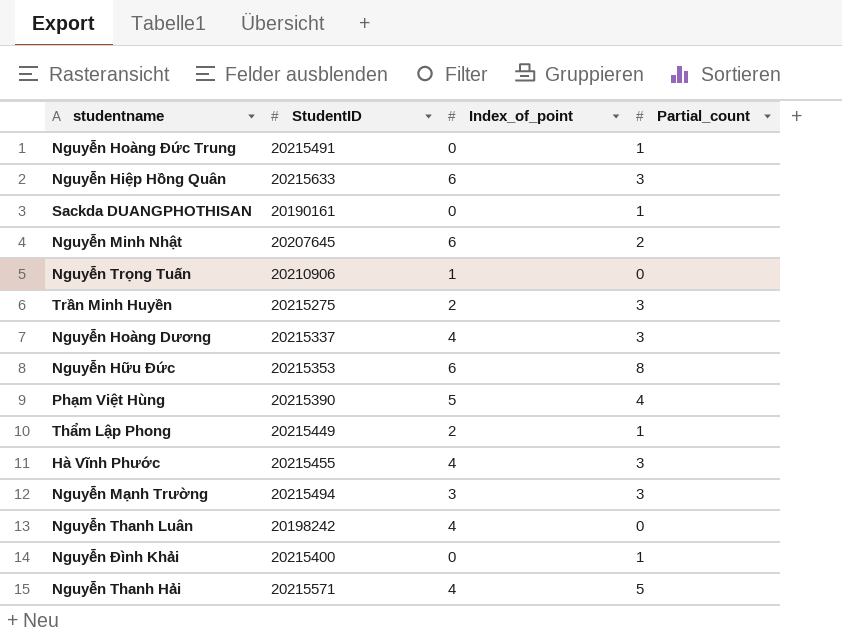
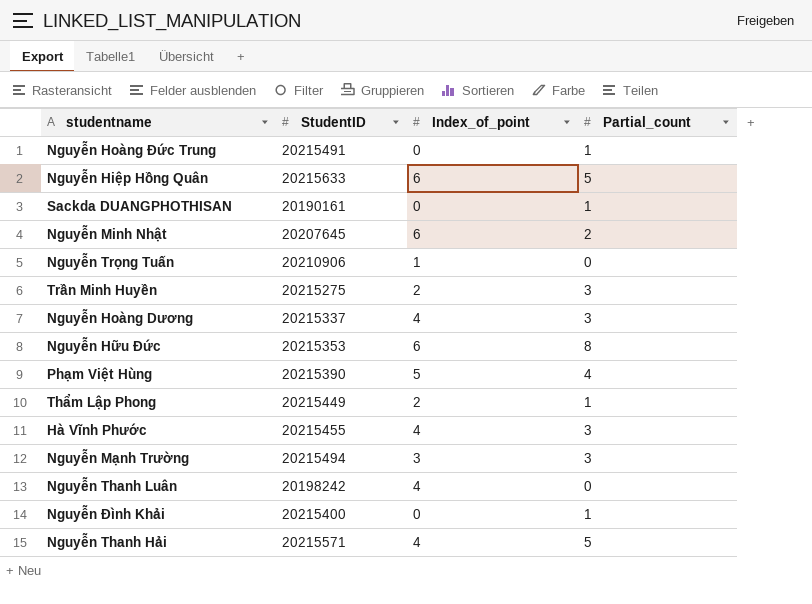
Nguyễn Hiệp Hồng Quân | Partial_count: 3 -> 5

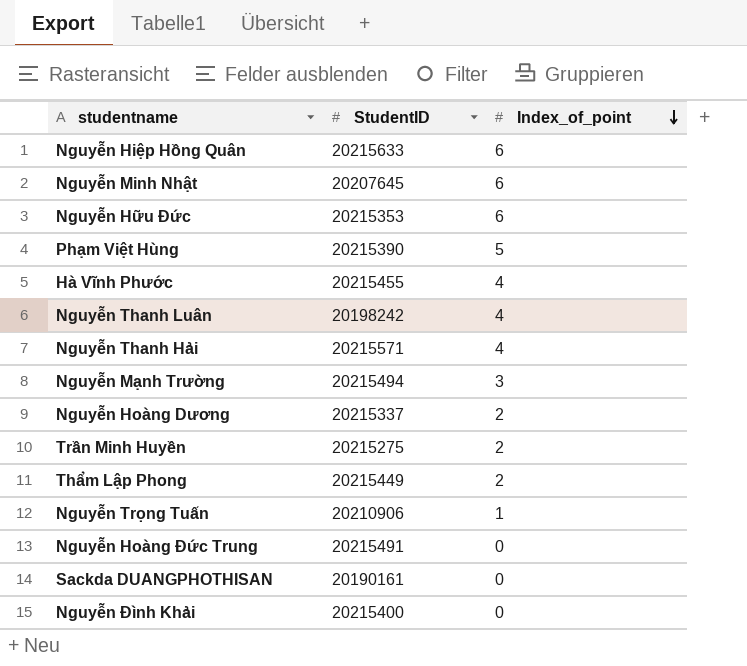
row order: none -> Index_of_point descending
column Partial_count | position: 4 -> none
Nguyễn Hoàng Dương | Index_of_point: 4 -> 2

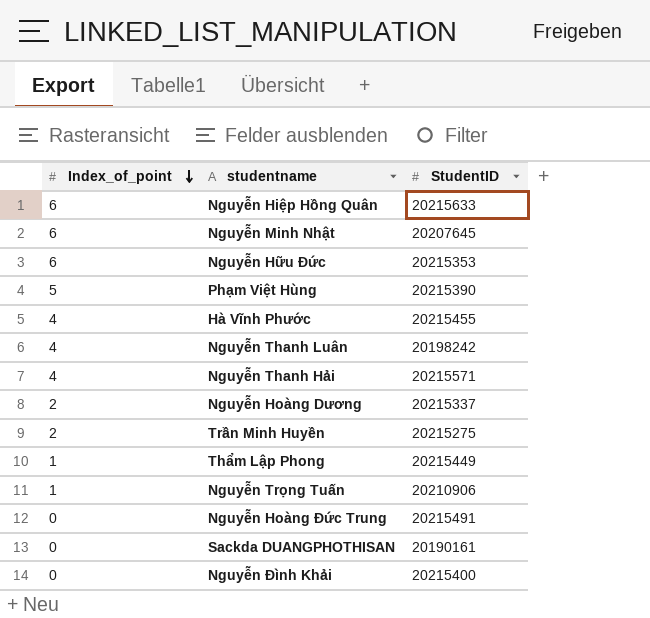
column Index_of_point | position: 3 -> 1
row Nguyễn Mạnh Trường: 20215494 | 3 -> none
Thẩm Lập Phong | Index_of_point: 2 -> 1

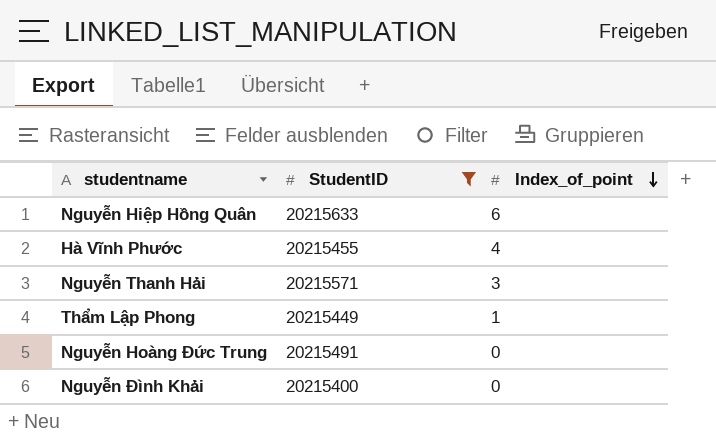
filter: none -> StudentID >= 20215400
column Index_of_point | position: 1 -> 3
Nguyễn Thanh Hải | Index_of_point: 4 -> 3

